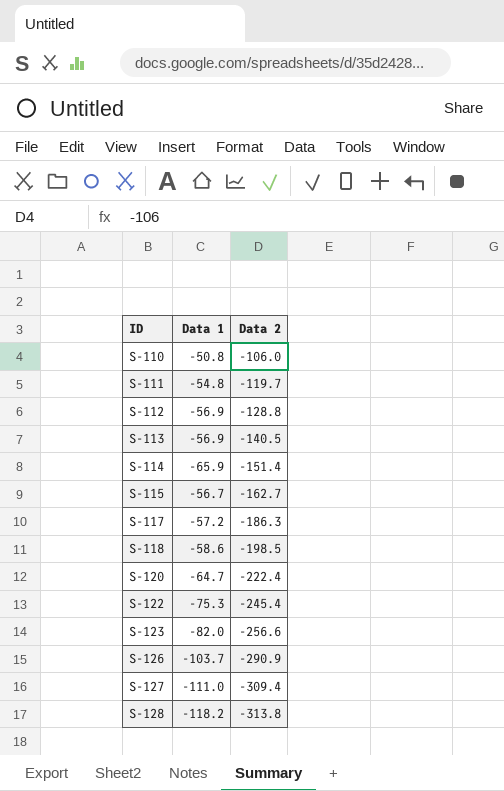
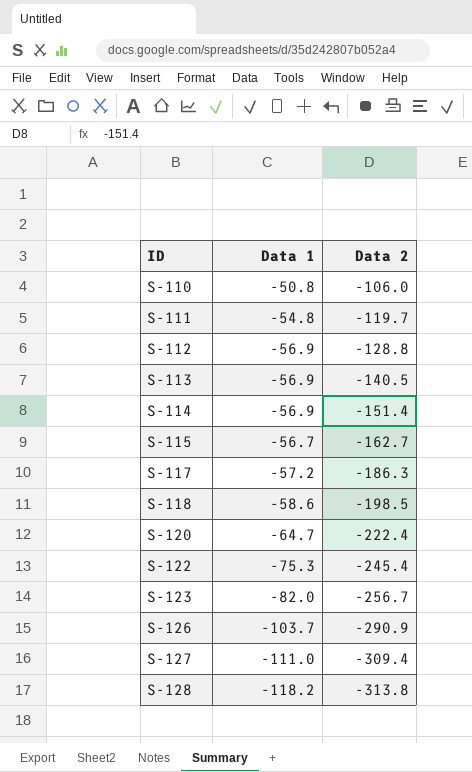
S-114 | Data 1: -65.9 -> -56.9
S-123 | Data 2: -256.6 -> -256.7

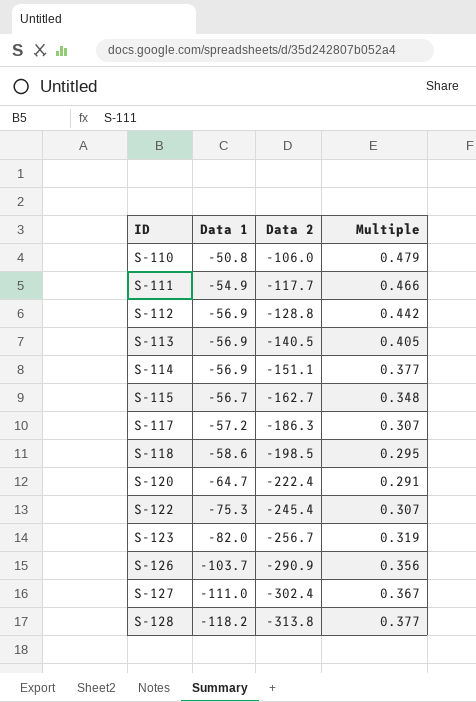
column Multiple | formula: none -> [Data 1] / [Data 2]
S-111 | Data 1: -54.8 -> -54.9
S-111 | Data 2: -119.7 -> -117.7
S-114 | Data 2: -151.4 -> -151.1
S-127 | Data 2: -309.4 -> -302.4

